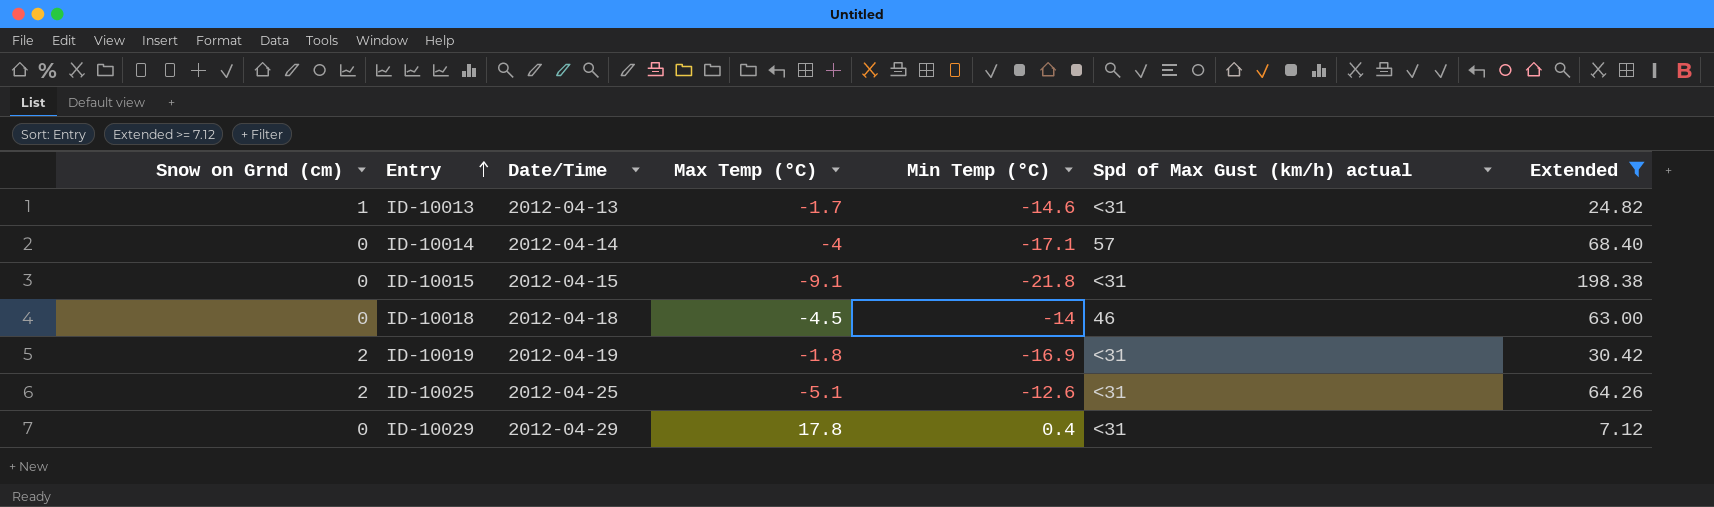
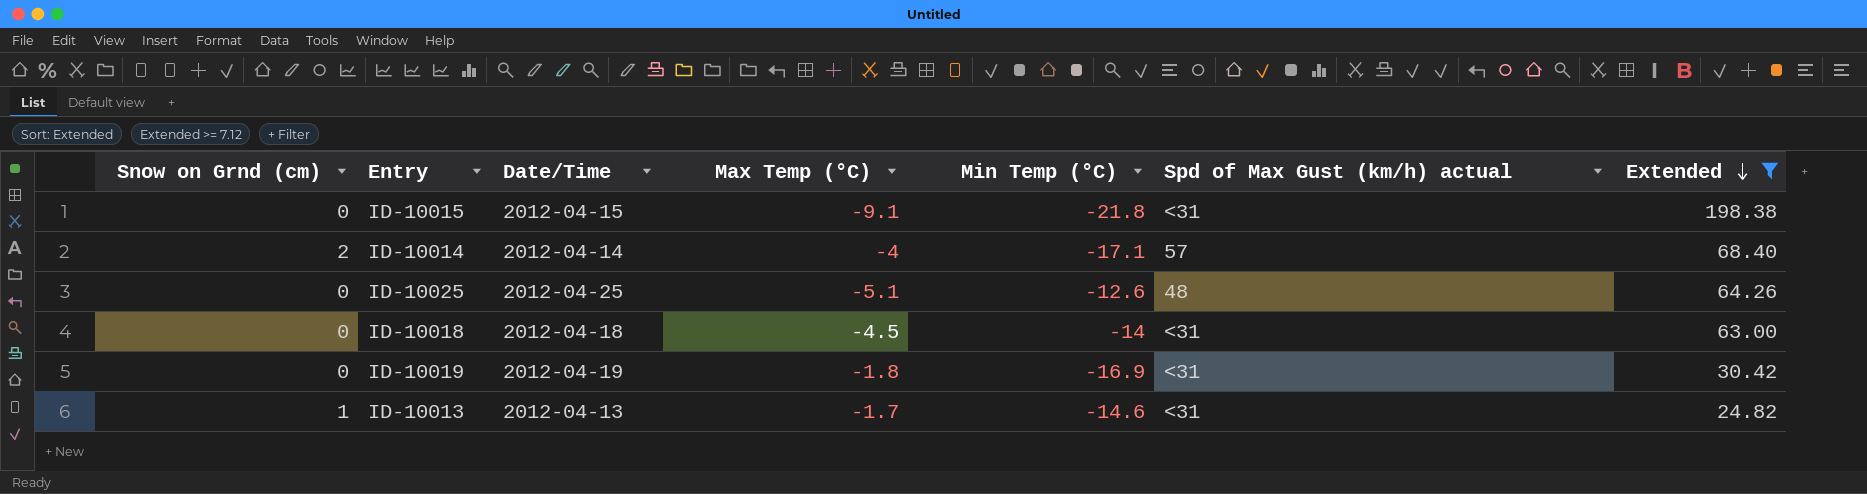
row order: Entry ascending -> Extended descending
row ID-10029: 0 | 2012-04-29 | 17.8 | 0.4 | <31 | 7.12 -> none
ID-10014 | Snow on Grnd (cm): 0 -> 2
ID-10025 | Snow on Grnd (cm): 2 -> 0
ID-10025 | Spd of Max Gust (km/h) actual: <31 -> 48
ID-10018 | Spd of Max Gust (km/h) actual: 46 -> <31
ID-10019 | Snow on Grnd (cm): 2 -> 0

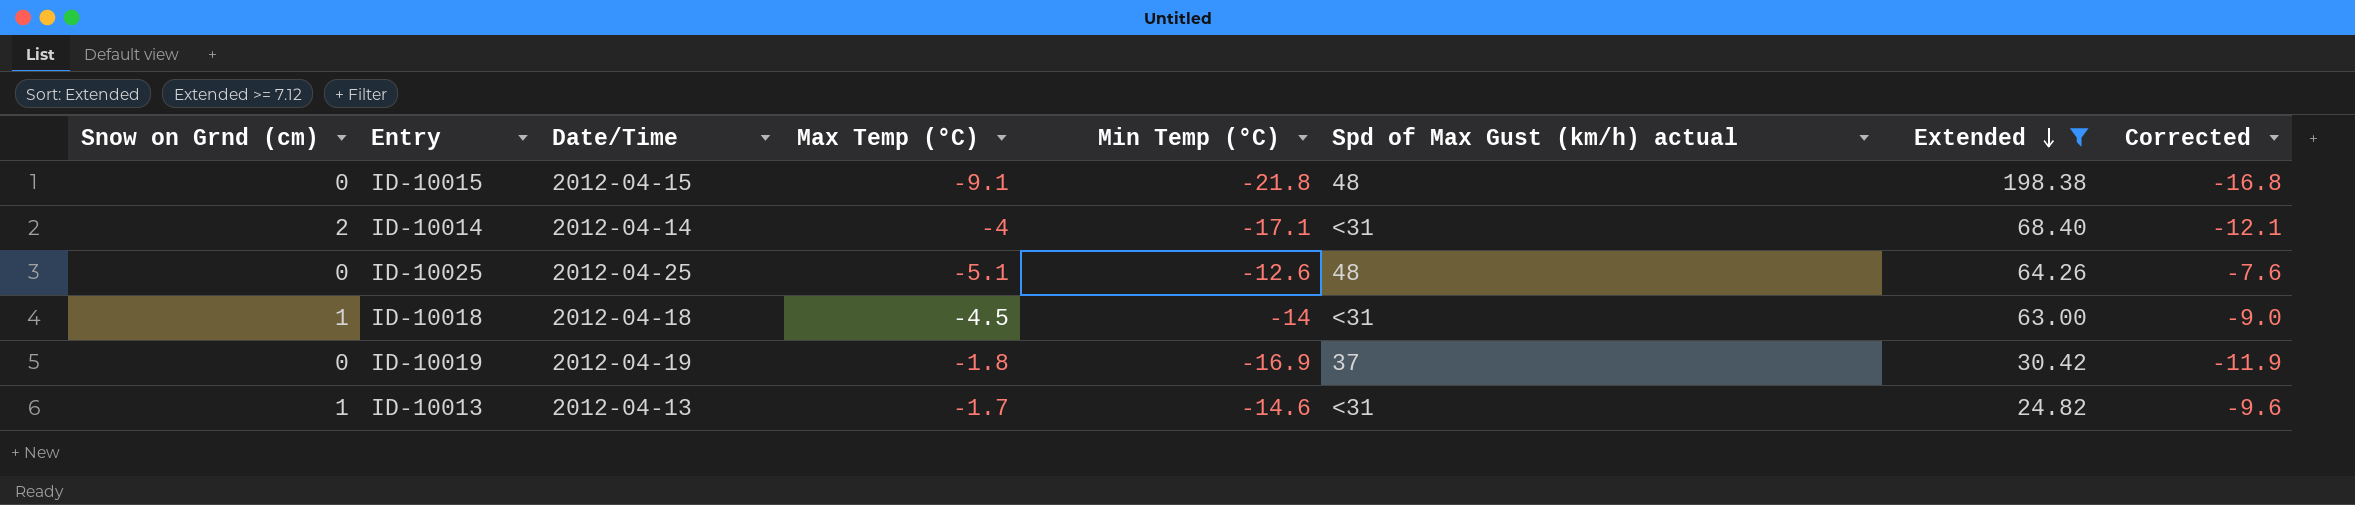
column Corrected | formula: none -> [Min Temp (°C)] + 5
ID-10015 | Spd of Max Gust (km/h) actual: <31 -> 48
ID-10014 | Spd of Max Gust (km/h) actual: 57 -> <31
ID-10018 | Snow on Grnd (cm): 0 -> 1
ID-10019 | Spd of Max Gust (km/h) actual: <31 -> 37

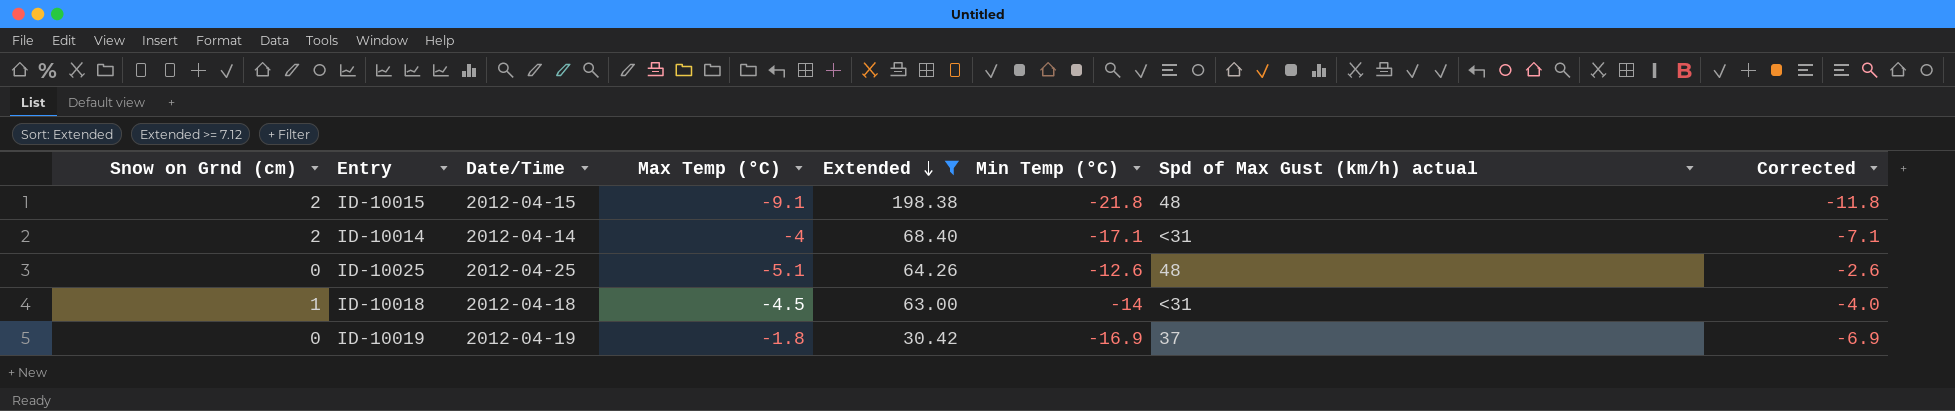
column Extended | position: 7 -> 5
column Corrected | formula: [Min Temp (°C)] + 5 -> [Min Temp (°C)] + 10
row ID-10013: 1 | 2012-04-13 | -1.7 | -14.6 | <31 | 24.82 | -9.6 -> none
ID-10015 | Snow on Grnd (cm): 0 -> 2

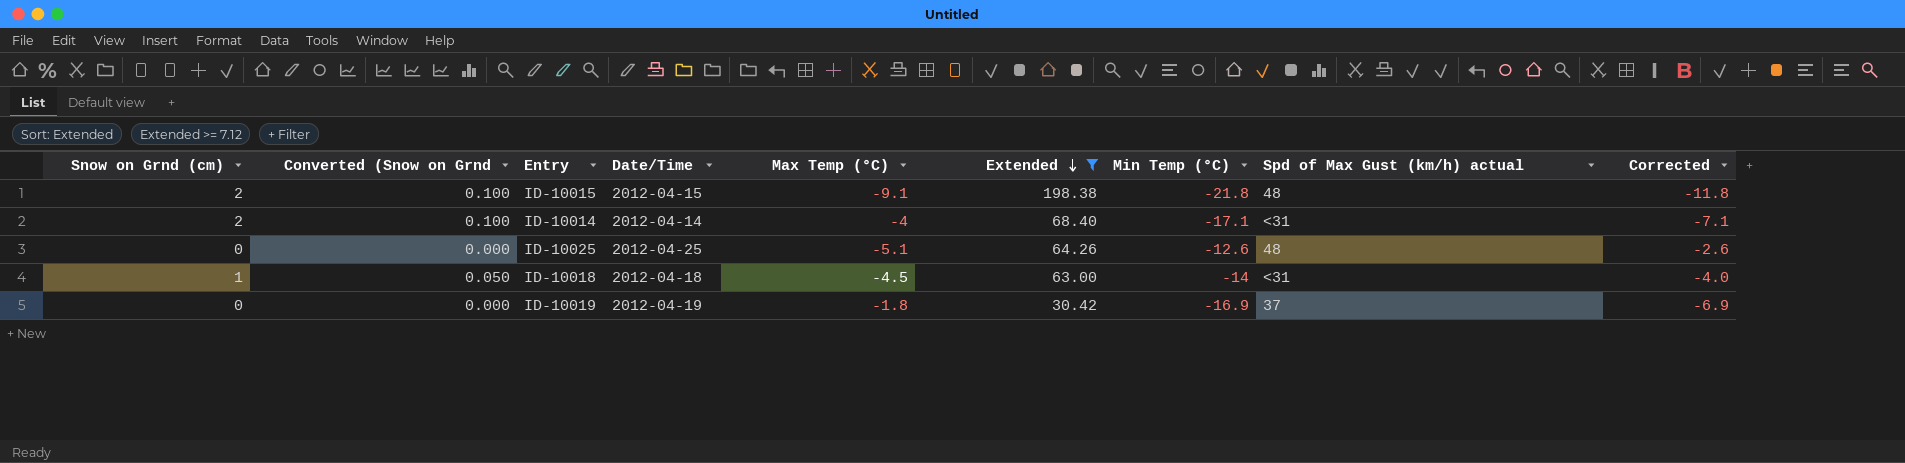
column Converted (Snow on Grnd | formula: none -> [Snow on Grnd (cm)] * 0.05

